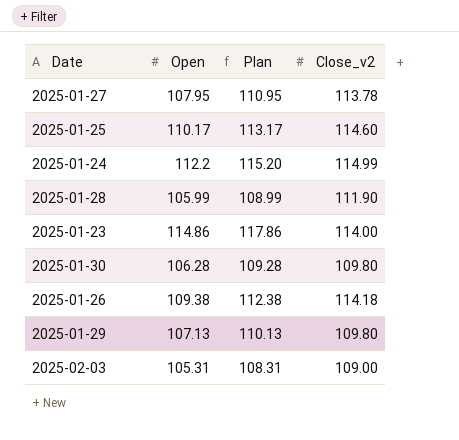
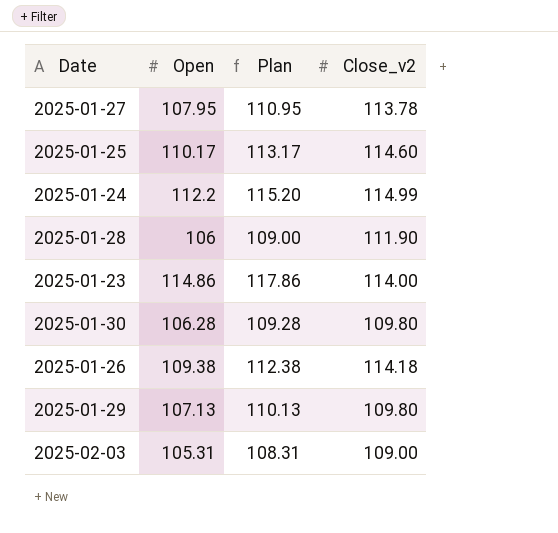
2025-01-28 | Open: 105.99 -> 106
2025-01-28 | Plan: 108.99 -> 109.00

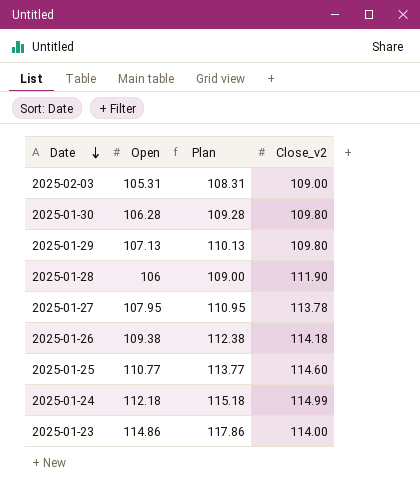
row order: none -> Date descending
2025-01-25 | Open: 110.17 -> 110.77
2025-01-25 | Plan: 113.17 -> 113.77
2025-01-24 | Open: 112.2 -> 112.18
2025-01-24 | Plan: 115.20 -> 115.18

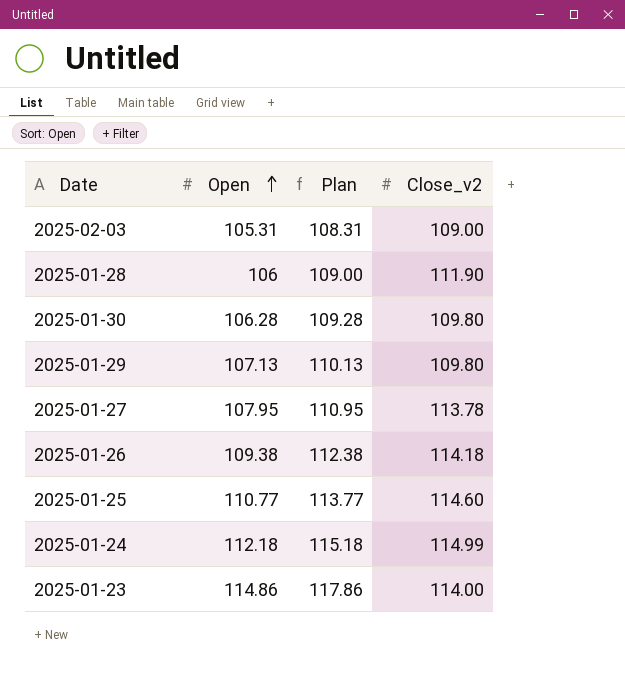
row order: Date descending -> Open ascending

